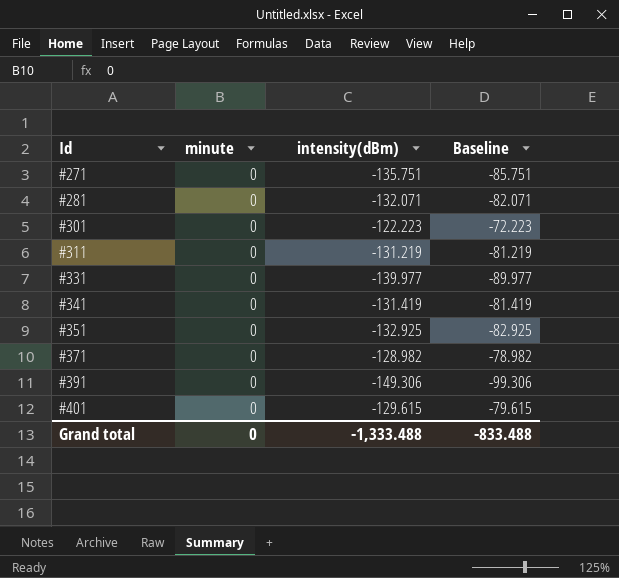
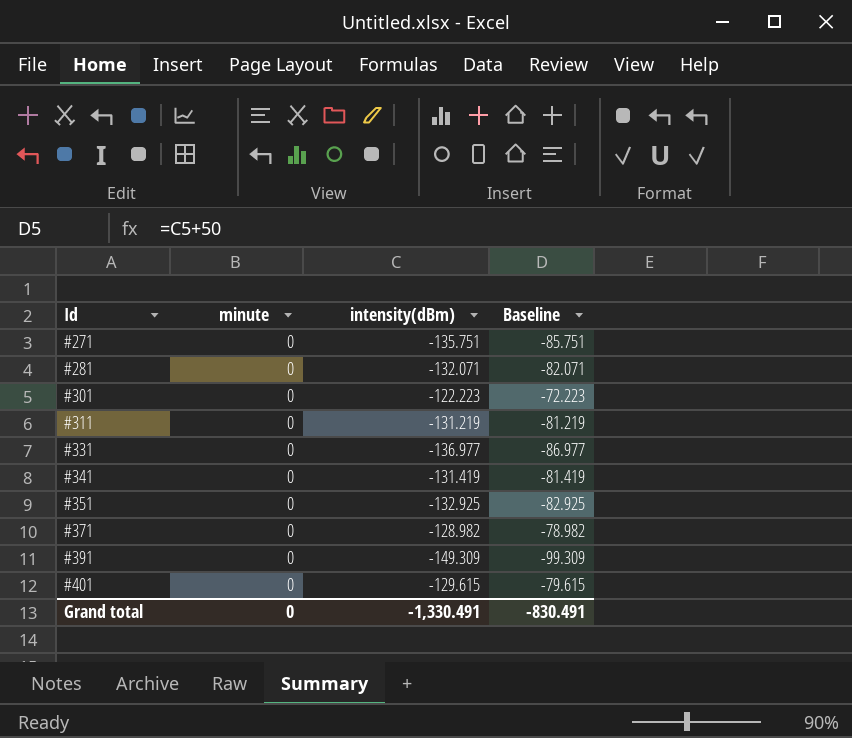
#331 | intensity(dBm): -139.977 -> -136.977
#331 | Baseline: -89.977 -> -86.977
#391 | intensity(dBm): -149.306 -> -149.309
#391 | Baseline: -99.306 -> -99.309
Grand total | intensity(dBm): -1,333.488 -> -1,330.491
Grand total | Baseline: -833.488 -> -830.491

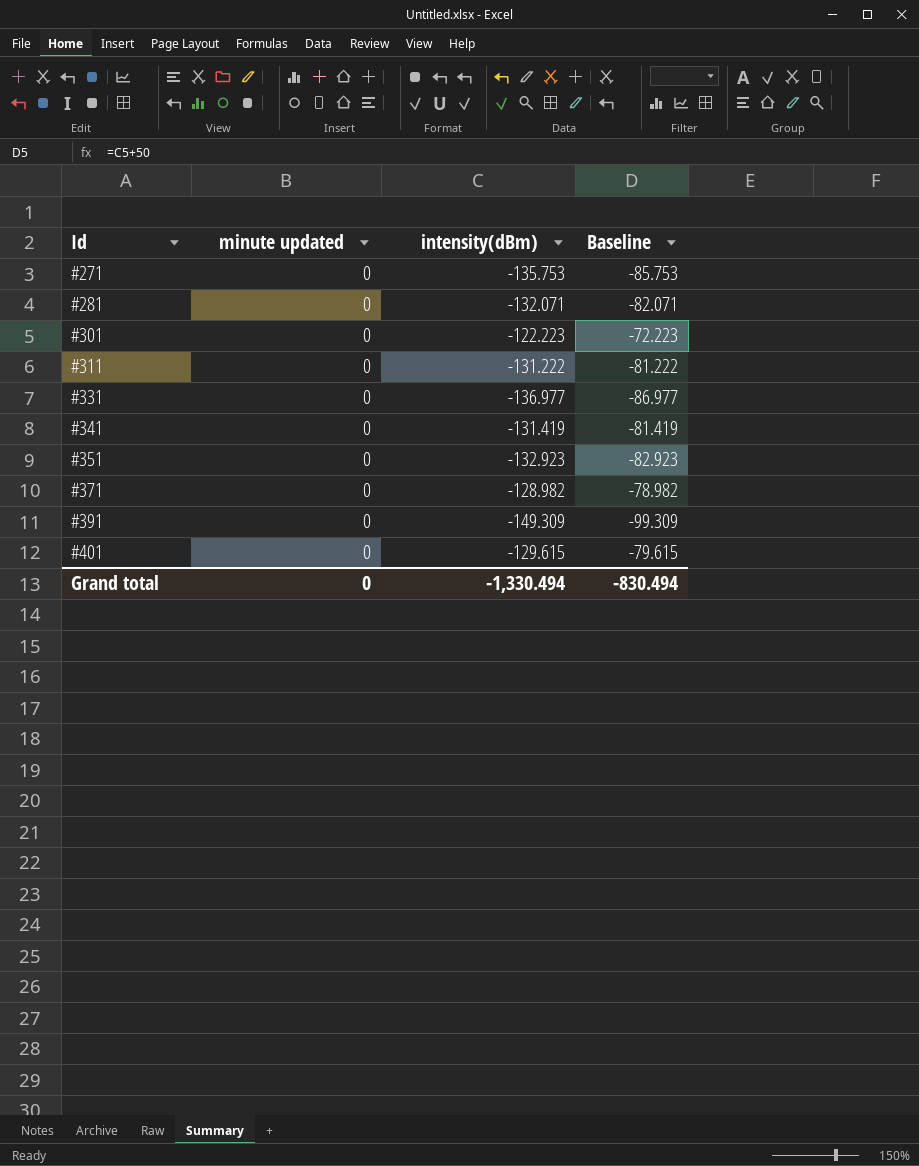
column name: minute -> minute updated
#271 | intensity(dBm): -135.751 -> -135.753
#271 | Baseline: -85.751 -> -85.753
#311 | intensity(dBm): -131.219 -> -131.222
#311 | Baseline: -81.219 -> -81.222
#351 | intensity(dBm): -132.925 -> -132.923
#351 | Baseline: -82.925 -> -82.923
Grand total | intensity(dBm): -1,330.491 -> -1,330.494
Grand total | Baseline: -830.491 -> -830.494

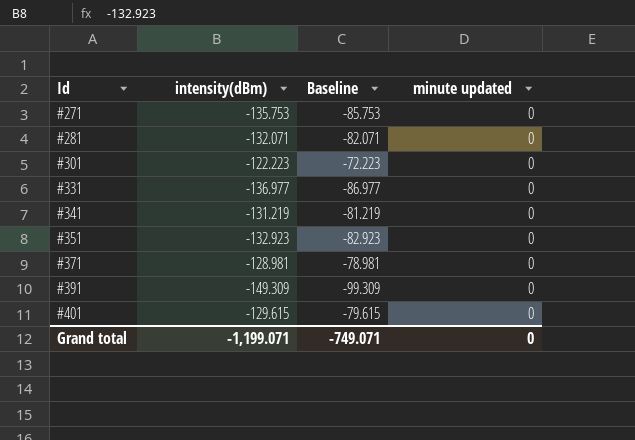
column minute updated | position: 2 -> 4
row #311: 0 | -131.222 | -81.222 -> none
#341 | intensity(dBm): -131.419 -> -131.219
#341 | Baseline: -81.419 -> -81.219
#371 | intensity(dBm): -128.982 -> -128.981
#371 | Baseline: -78.982 -> -78.981
Grand total | intensity(dBm): -1,330.494 -> -1,199.071
Grand total | Baseline: -830.494 -> -749.071

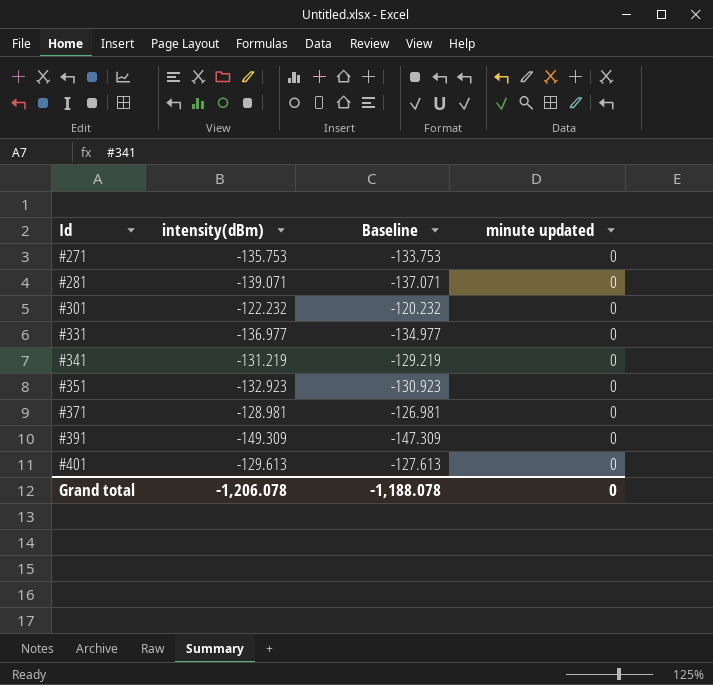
column Baseline | formula: [intensity(dBm)] + 50 -> [intensity(dBm)] + 2
#281 | intensity(dBm): -132.071 -> -139.071
#301 | intensity(dBm): -122.223 -> -122.232
#401 | intensity(dBm): -129.615 -> -129.613
Grand total | intensity(dBm): -1,199.071 -> -1,206.078
Grand total | Baseline: -749.071 -> -1,188.078

